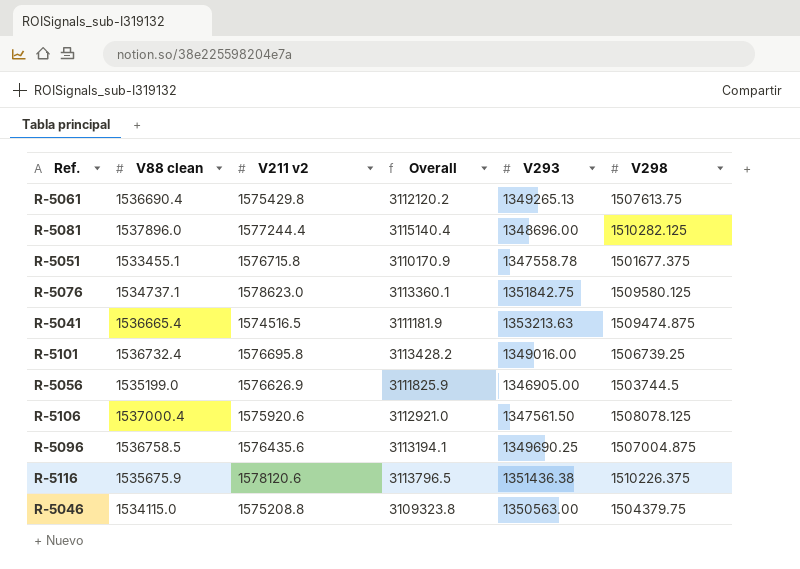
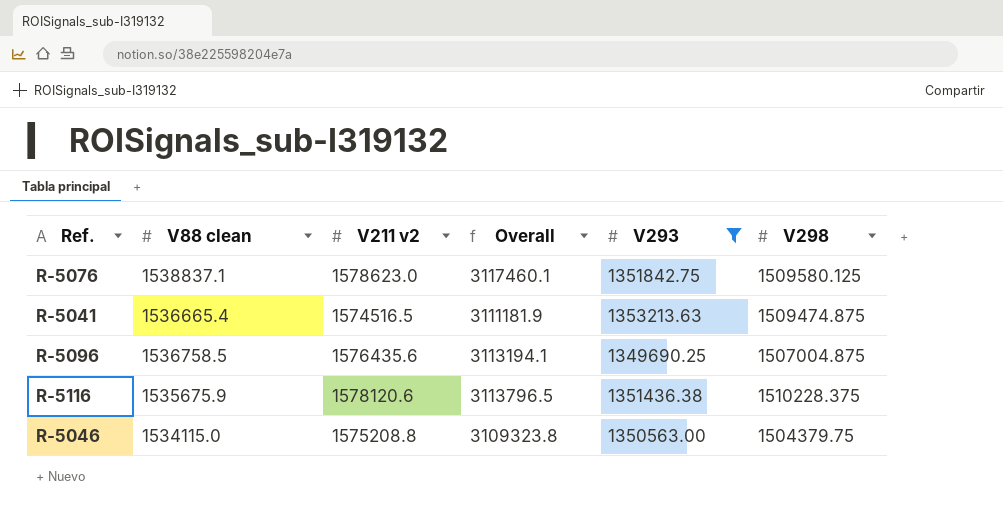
filter: none -> V293 >= 1349690.25
R-5076 | V88 clean: 1534737.1 -> 1538837.1
R-5076 | Overall: 3113360.1 -> 3117460.1
R-5116 | V298: 1510226.375 -> 1510228.375

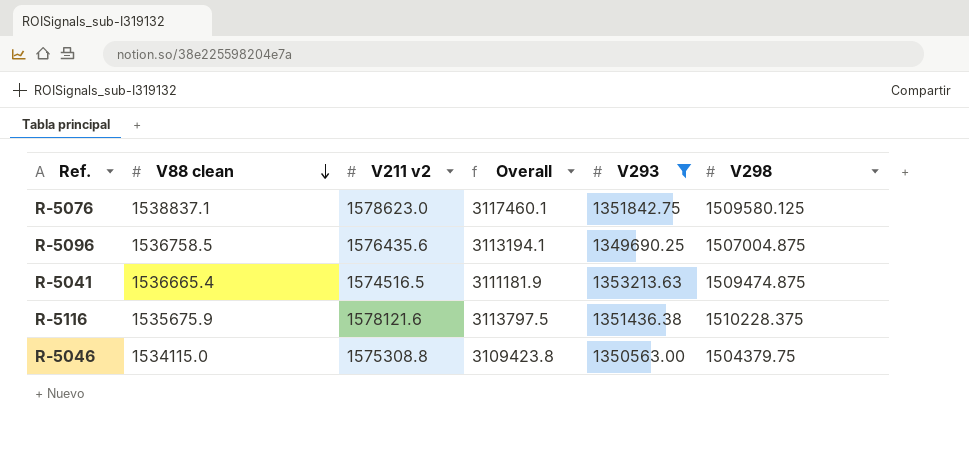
row order: none -> V88 clean descending
R-5116 | V211 v2: 1578120.6 -> 1578121.6
R-5116 | Overall: 3113796.5 -> 3113797.5
R-5046 | V211 v2: 1575208.8 -> 1575308.8
R-5046 | Overall: 3109323.8 -> 3109423.8

